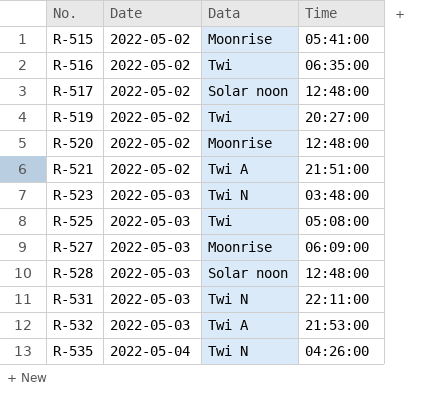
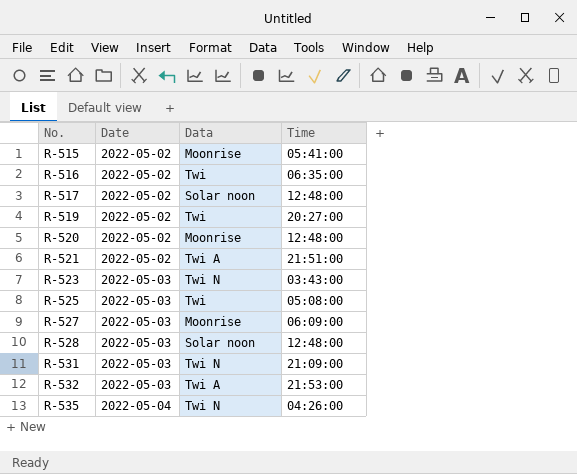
R-523 | Time: 03:48:00 -> 03:43:00
R-531 | Time: 22:11:00 -> 21:09:00

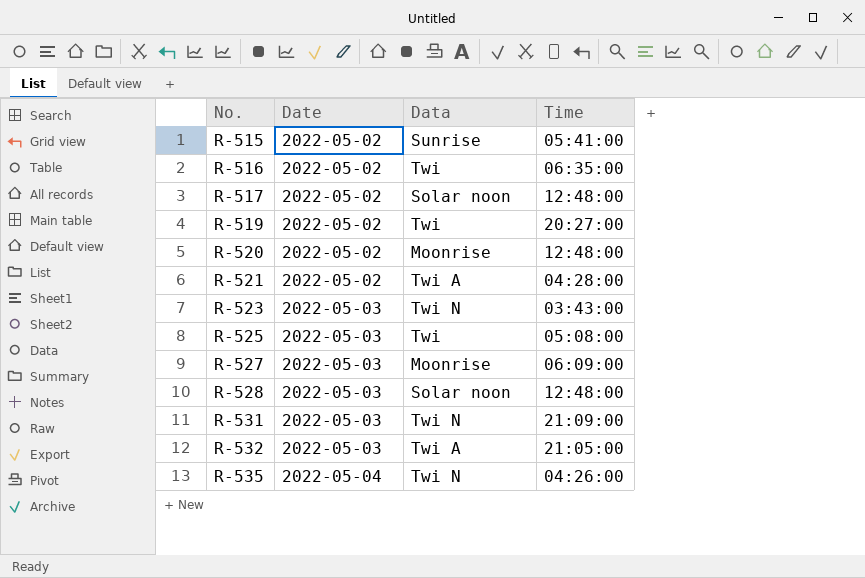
R-515 | Data: Moonrise -> Sunrise
R-521 | Time: 21:51:00 -> 04:28:00
R-532 | Time: 21:53:00 -> 21:05:00

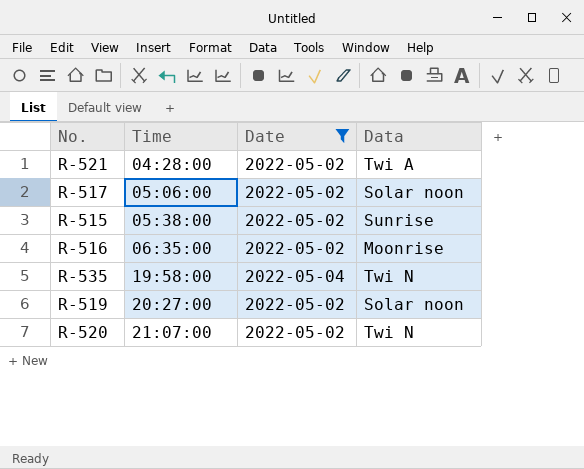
filter: none -> Date != 2022-05-03
row order: No. ascending -> Time ascending
column Time | position: 4 -> 2
R-517 | Time: 12:48:00 -> 05:06:00
R-515 | Time: 05:41:00 -> 05:38:00
R-516 | Data: Twi -> Moonrise
R-535 | Time: 04:26:00 -> 19:58:00
R-519 | Data: Twi -> Solar noon
R-520 | Time: 12:48:00 -> 21:07:00
R-520 | Data: Moonrise -> Twi N

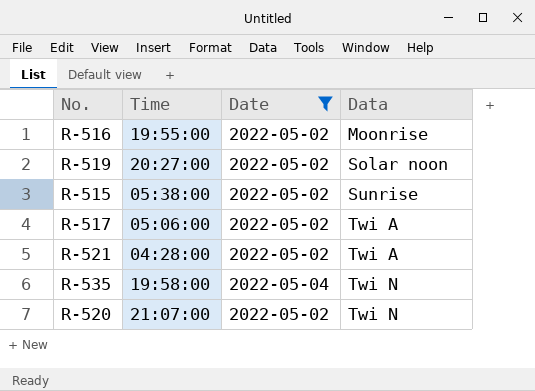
row order: Time ascending -> Data ascending
R-516 | Time: 06:35:00 -> 19:55:00
R-517 | Data: Solar noon -> Twi A

